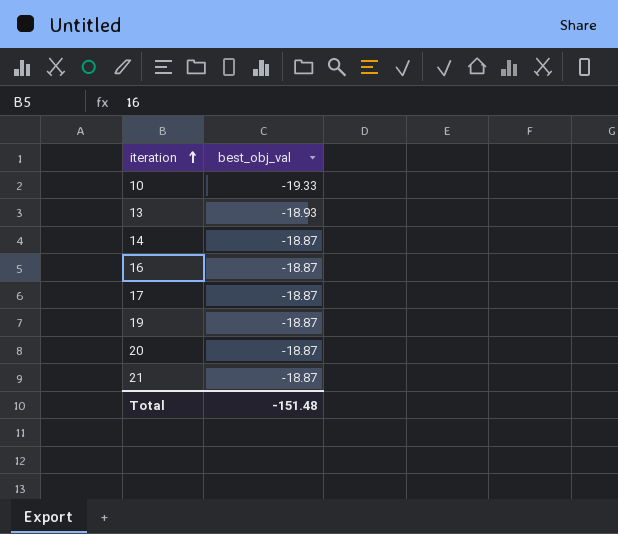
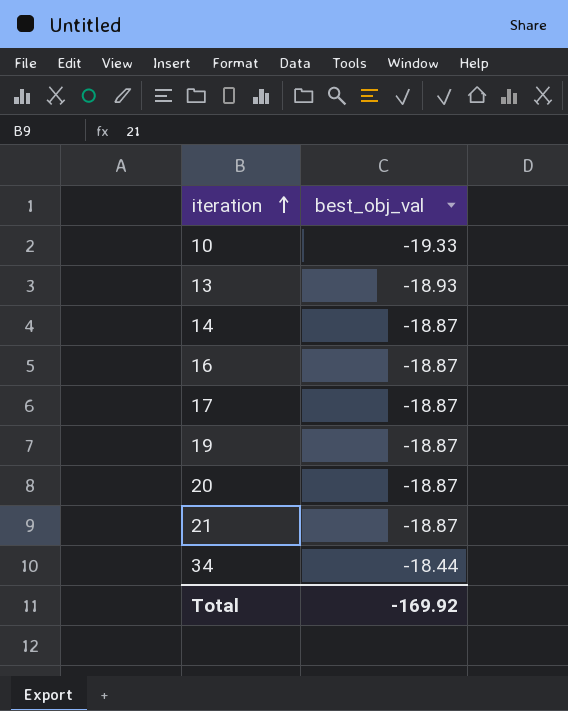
row 34: none -> -18.44
Total | best_obj_val: -151.48 -> -169.92

